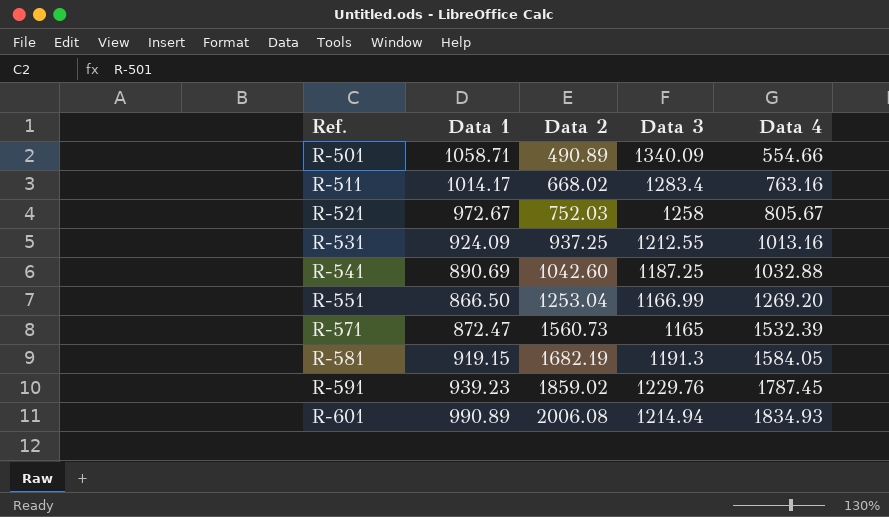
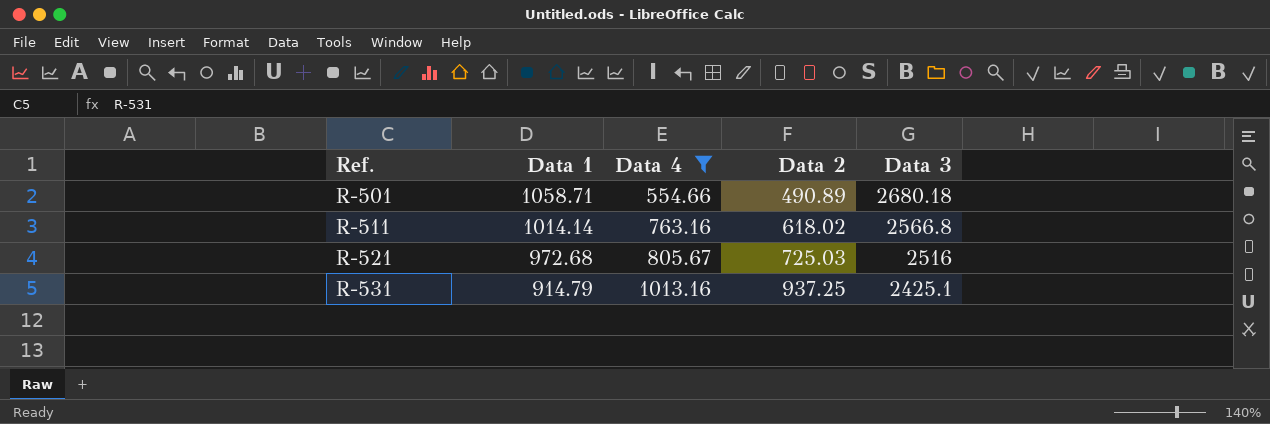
filter: none -> Data 4 <= 1013.16
column Data 4 | position: 5 -> 3
R-501 | Data 3: 1340.09 -> 2680.18
R-511 | Data 1: 1014.17 -> 1014.14
R-511 | Data 2: 668.02 -> 618.02
R-511 | Data 3: 1283.4 -> 2566.8
R-521 | Data 1: 972.67 -> 972.68
R-521 | Data 2: 752.03 -> 725.03
R-521 | Data 3: 1258 -> 2516
R-531 | Data 1: 924.09 -> 914.79
R-531 | Data 3: 1212.55 -> 2425.1

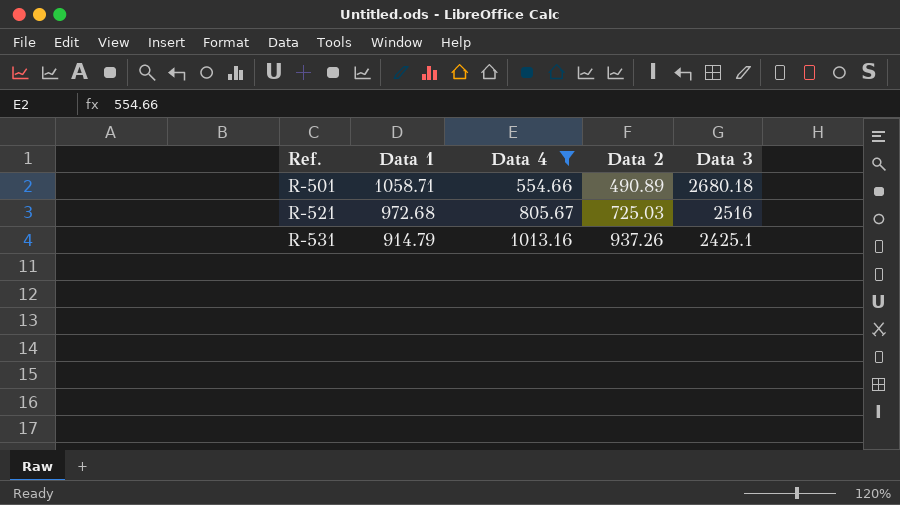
row R-511: 1014.14 | 763.16 | 618.02 | 2566.8 -> none
R-531 | Data 2: 937.25 -> 937.26

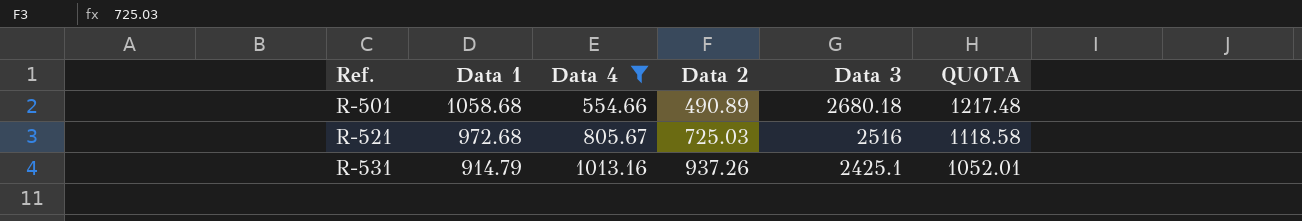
column QUOTA | formula: none -> [Data 1] * 1.15
R-501 | Data 1: 1058.71 -> 1058.68

